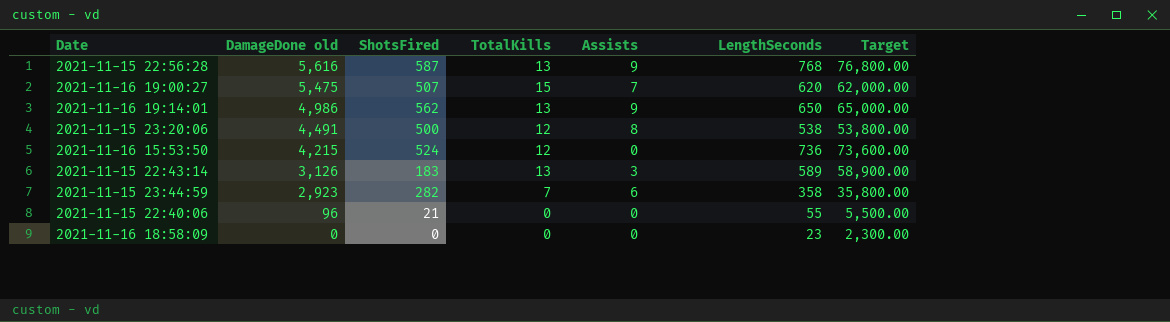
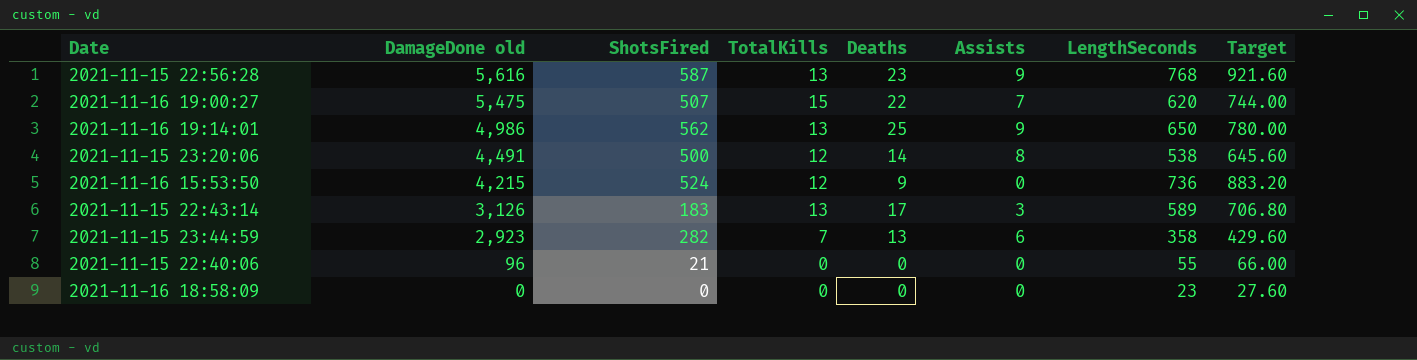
column Deaths | position: none -> 5
column Target | formula: [LengthSeconds] * 100 -> [LengthSeconds] * 1.2

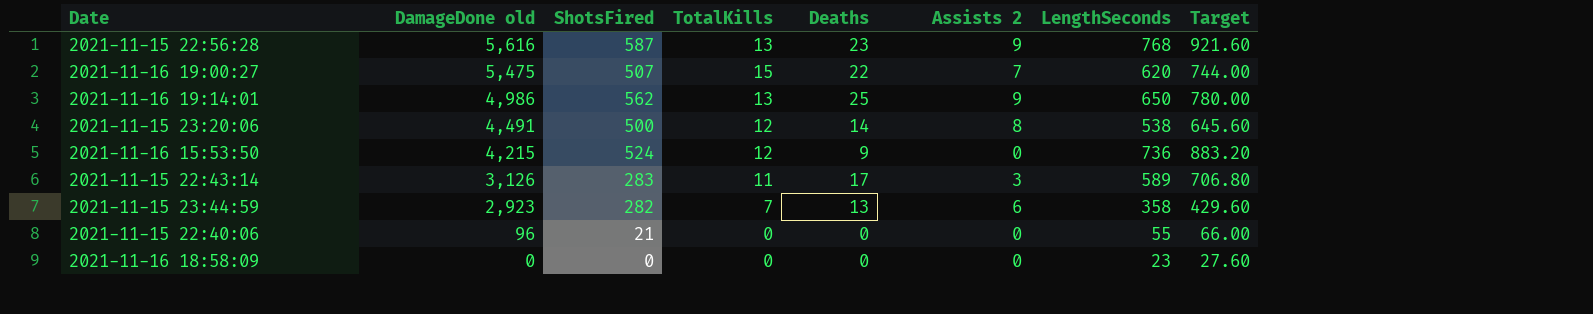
column name: Assists -> Assists 2
2021-11-15 22:43:14 | ShotsFired: 183 -> 283
2021-11-15 22:43:14 | TotalKills: 13 -> 11

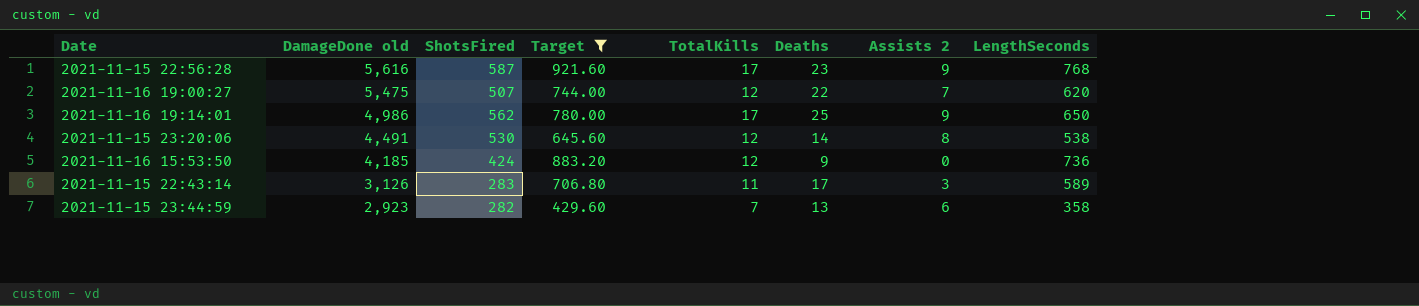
filter: none -> Target >= 429.60
column Target | position: 8 -> 4
2021-11-15 22:56:28 | TotalKills: 13 -> 17
2021-11-16 19:00:27 | TotalKills: 15 -> 12
2021-11-16 19:14:01 | TotalKills: 13 -> 17
2021-11-15 23:20:06 | ShotsFired: 500 -> 530
2021-11-16 15:53:50 | DamageDone old: 4,215 -> 4,185
2021-11-16 15:53:50 | ShotsFired: 524 -> 424

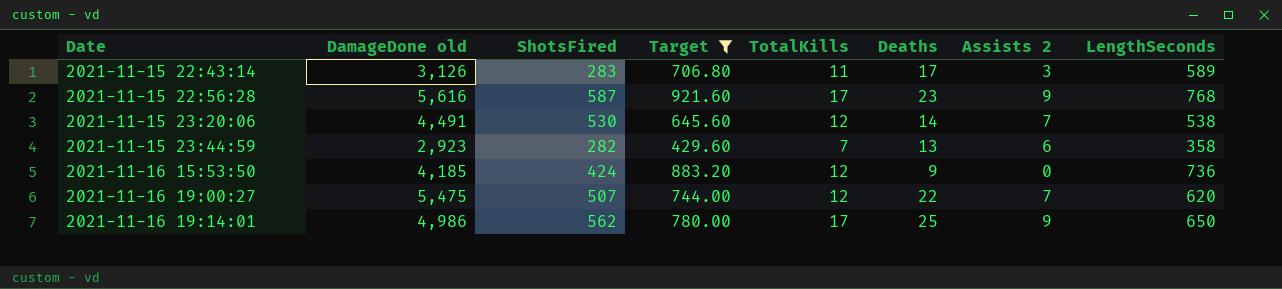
row order: DamageDone old descending -> Date ascending
2021-11-15 23:20:06 | Assists 2: 8 -> 7

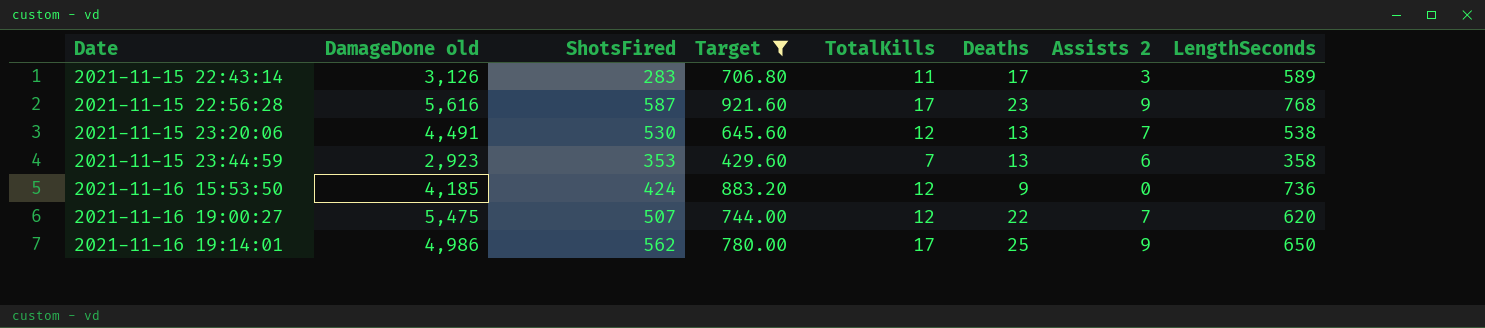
2021-11-15 23:20:06 | Deaths: 14 -> 13
2021-11-15 23:44:59 | ShotsFired: 282 -> 353

